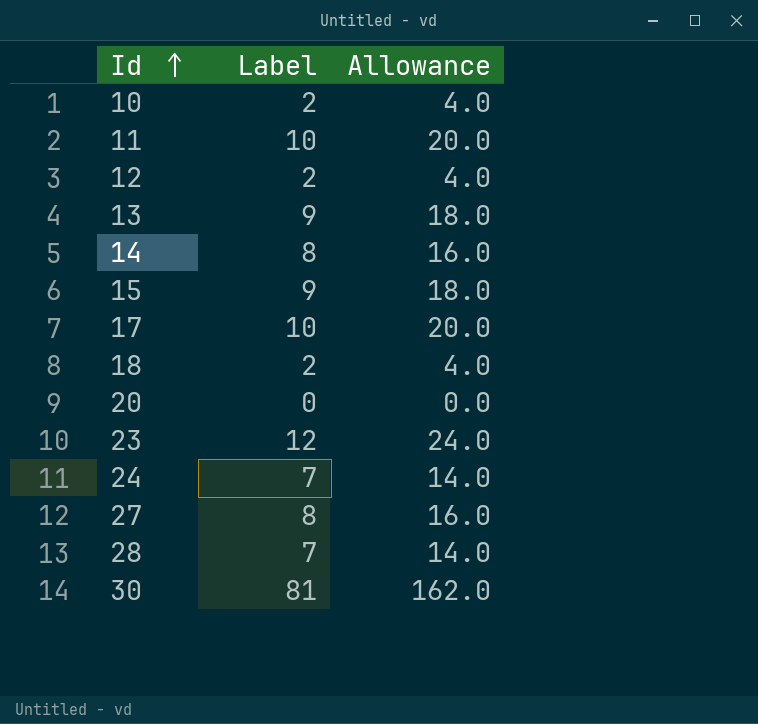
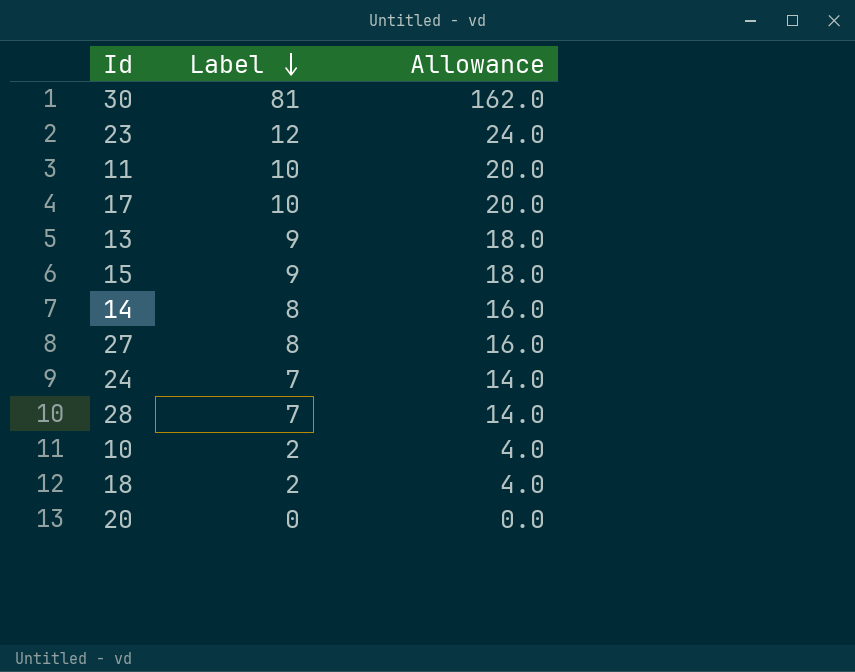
row order: Id ascending -> Label descending
row 12: 2 | 4.0 -> none

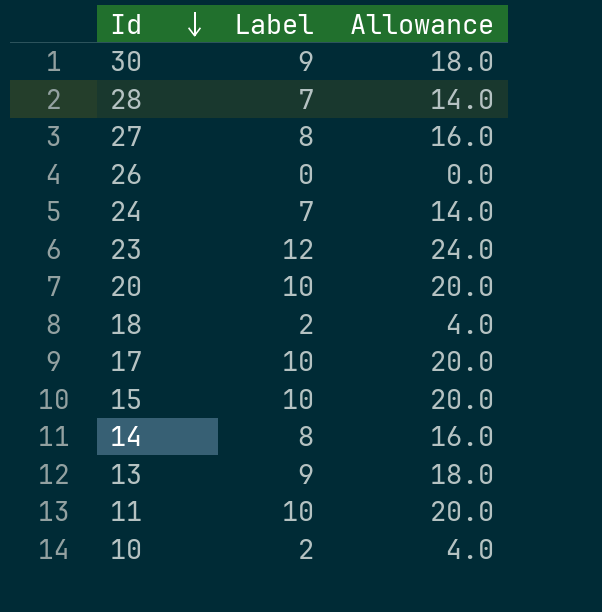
row order: Label descending -> Id descending
30 | Label: 81 -> 9
30 | Allowance: 162.0 -> 18.0
row 26: none -> 0 | 0.0
20 | Label: 0 -> 10
20 | Allowance: 0.0 -> 20.0
15 | Label: 9 -> 10
15 | Allowance: 18.0 -> 20.0

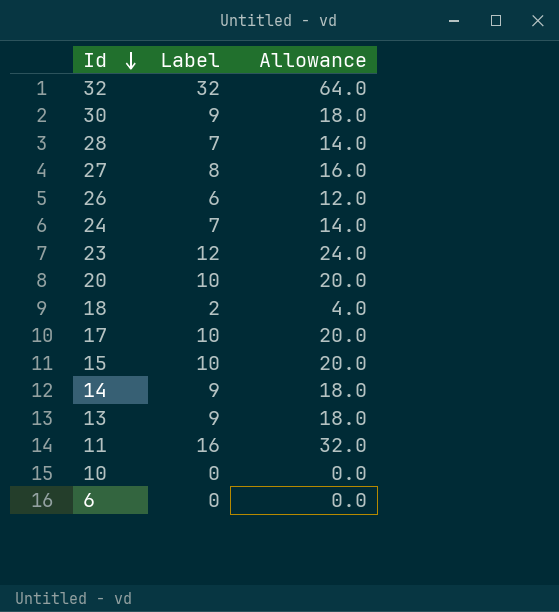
row 32: none -> 32 | 64.0
26 | Label: 0 -> 6
26 | Allowance: 0.0 -> 12.0
14 | Label: 8 -> 9
14 | Allowance: 16.0 -> 18.0
11 | Label: 10 -> 16
11 | Allowance: 20.0 -> 32.0
10 | Label: 2 -> 0
10 | Allowance: 4.0 -> 0.0
row 6: none -> 0 | 0.0

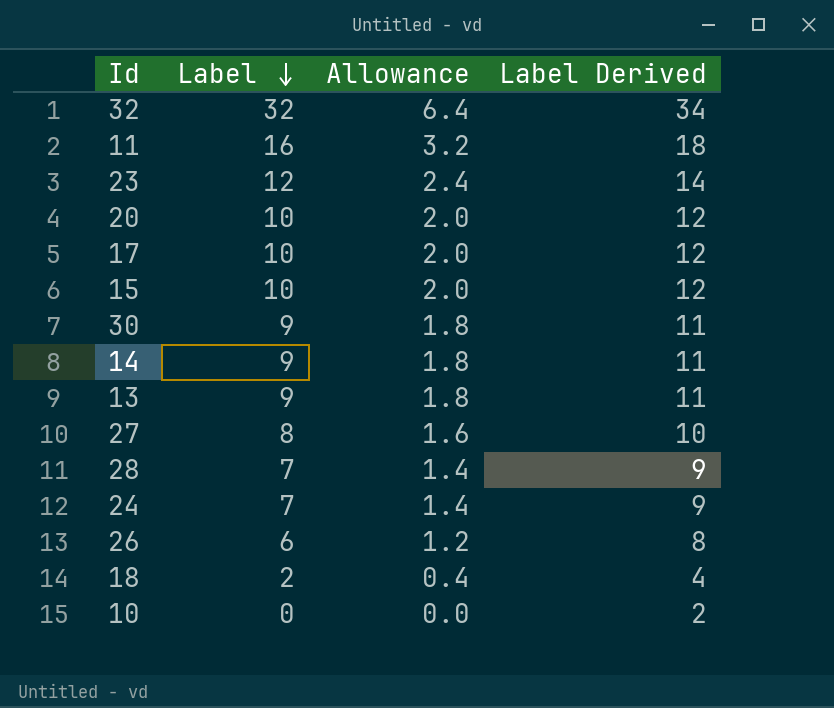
row order: Id descending -> Label descending
column Allowance | formula: [Label] * 2 -> [Label] * 0.2
column Label Derived | formula: none -> [Label] + 2
row 6: 0 | 0.0 -> none

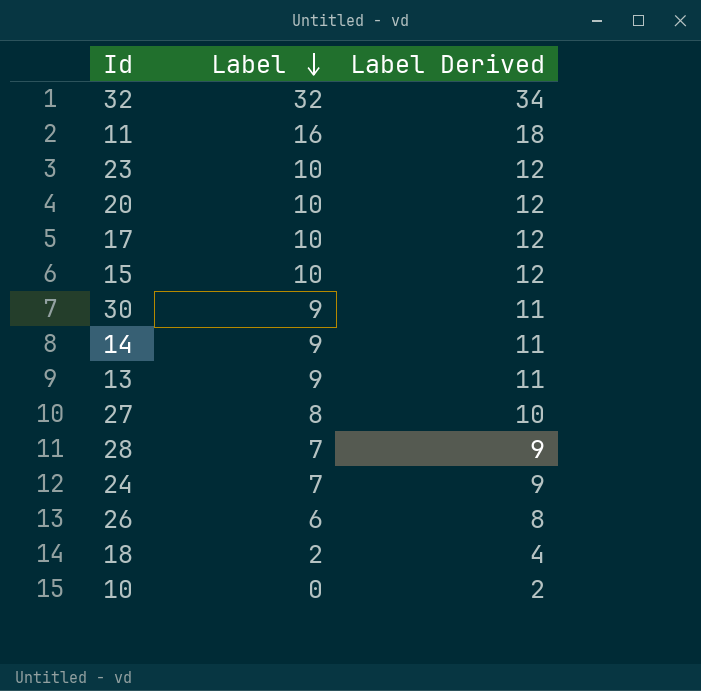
column Allowance | formula: [Label] * 0.2 -> none
23 | Label: 12 -> 10
23 | Label Derived: 14 -> 12

